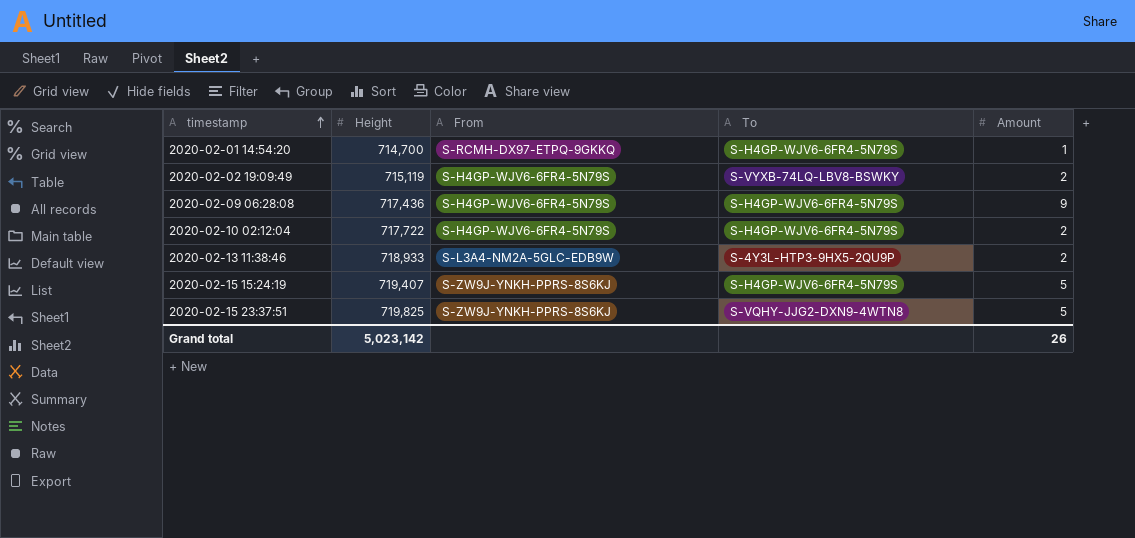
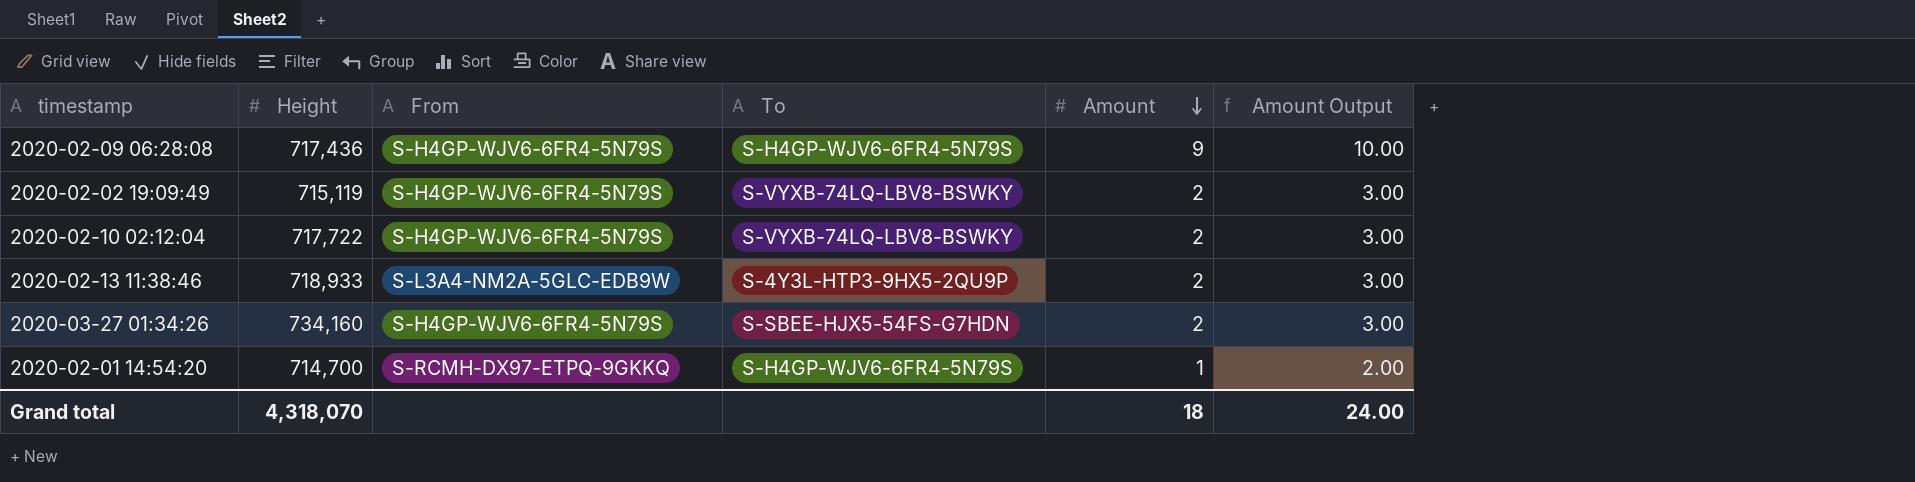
row order: timestamp ascending -> Amount descending
column Amount Output | formula: none -> [Amount] + 1
row 2020-02-15 15:24:19: 719,407 | S-ZW9J-YNKH-PPRS-8S6KJ | S-H4GP-WJV6-6FR4-5N79S | 5 -> none
row 2020-02-15 23:37:51: 719,825 | S-ZW9J-YNKH-PPRS-8S6KJ | S-VQHY-JJG2-DXN9-4WTN8 | 5 -> none
2020-02-10 02:12:04 | To: S-H4GP-WJV6-6FR4-5N79S -> S-VYXB-74LQ-LBV8-BSWKY
row 2020-03-27 01:34:26: none -> 734,160 | S-H4GP-WJV6-6FR4-5N79S | S-SBEE-HJX5-54FS-G7HDN | 2 | 3.00
Grand total | Height: 5,023,142 -> 4,318,070
Grand total | Amount: 26 -> 18

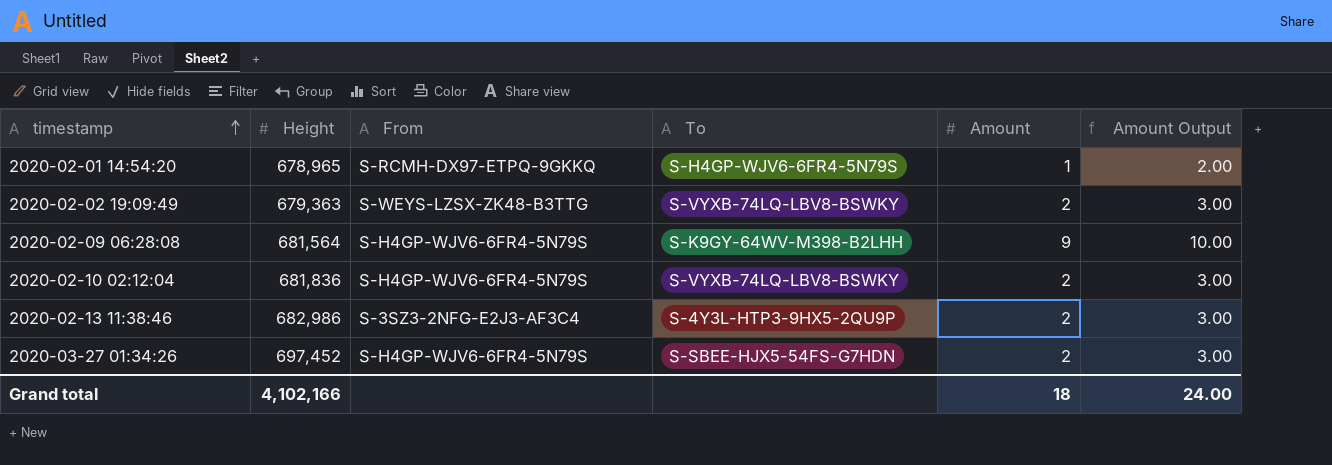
row order: Amount descending -> timestamp ascending
2020-02-01 14:54:20 | Height: 714,700 -> 678,965
2020-02-02 19:09:49 | Height: 715,119 -> 679,363
2020-02-02 19:09:49 | From: S-H4GP-WJV6-6FR4-5N79S -> S-WEYS-LZSX-ZK48-B3TTG
2020-02-09 06:28:08 | Height: 717,436 -> 681,564
2020-02-09 06:28:08 | To: S-H4GP-WJV6-6FR4-5N79S -> S-K9GY-64WV-M398-B2LHH
2020-02-10 02:12:04 | Height: 717,722 -> 681,836
2020-02-13 11:38:46 | Height: 718,933 -> 682,986
2020-02-13 11:38:46 | From: S-L3A4-NM2A-5GLC-EDB9W -> S-3SZ3-2NFG-E2J3-AF3C4
2020-03-27 01:34:26 | Height: 734,160 -> 697,452
Grand total | Height: 4,318,070 -> 4,102,166

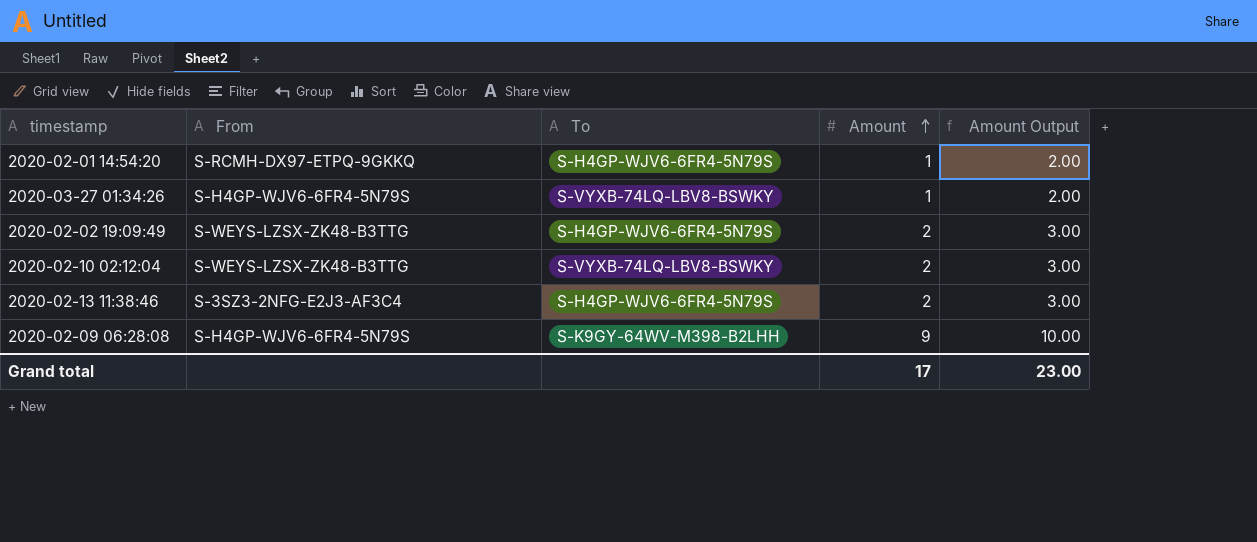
row order: timestamp ascending -> Amount ascending
column Height | position: 2 -> none
2020-03-27 01:34:26 | To: S-SBEE-HJX5-54FS-G7HDN -> S-VYXB-74LQ-LBV8-BSWKY
2020-03-27 01:34:26 | Amount: 2 -> 1
2020-03-27 01:34:26 | Amount Output: 3.00 -> 2.00
2020-02-02 19:09:49 | To: S-VYXB-74LQ-LBV8-BSWKY -> S-H4GP-WJV6-6FR4-5N79S
2020-02-10 02:12:04 | From: S-H4GP-WJV6-6FR4-5N79S -> S-WEYS-LZSX-ZK48-B3TTG
2020-02-13 11:38:46 | To: S-4Y3L-HTP3-9HX5-2QU9P -> S-H4GP-WJV6-6FR4-5N79S
Grand total | Amount: 18 -> 17
Grand total | Amount Output: 24.00 -> 23.00

